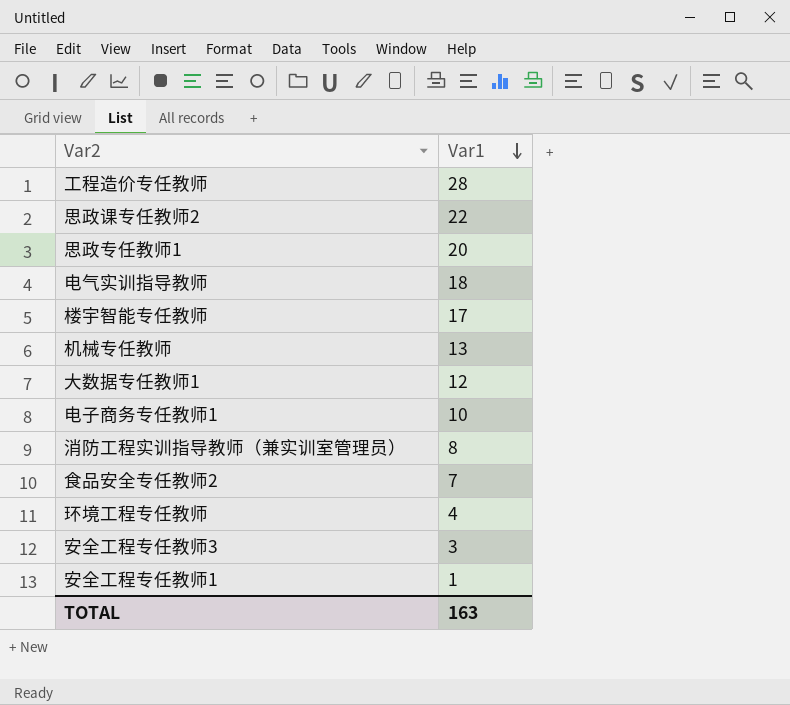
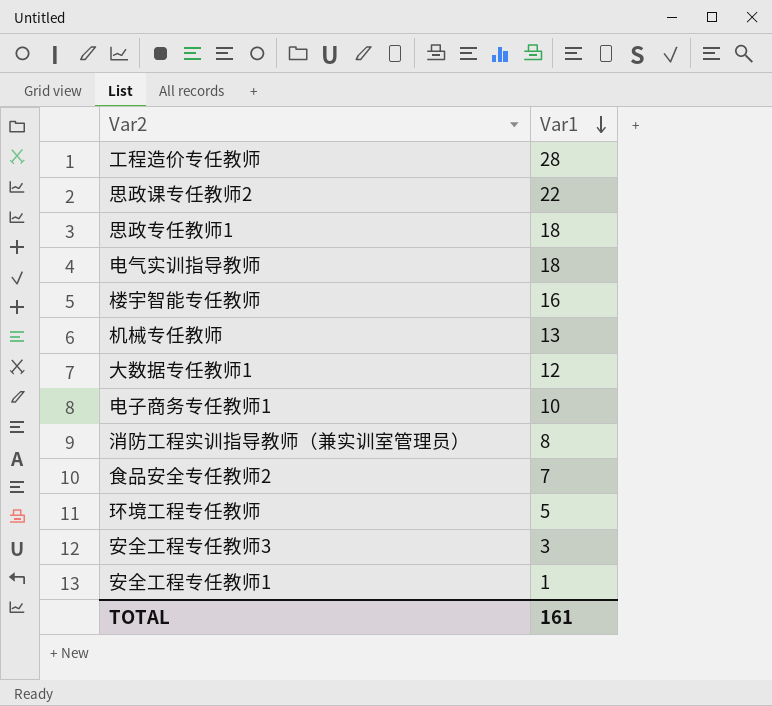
思政专任教师1 | Var1: 20 -> 18
楼宇智能专任教师 | Var1: 17 -> 16
环境工程专任教师 | Var1: 4 -> 5
TOTAL | Var1: 163 -> 161

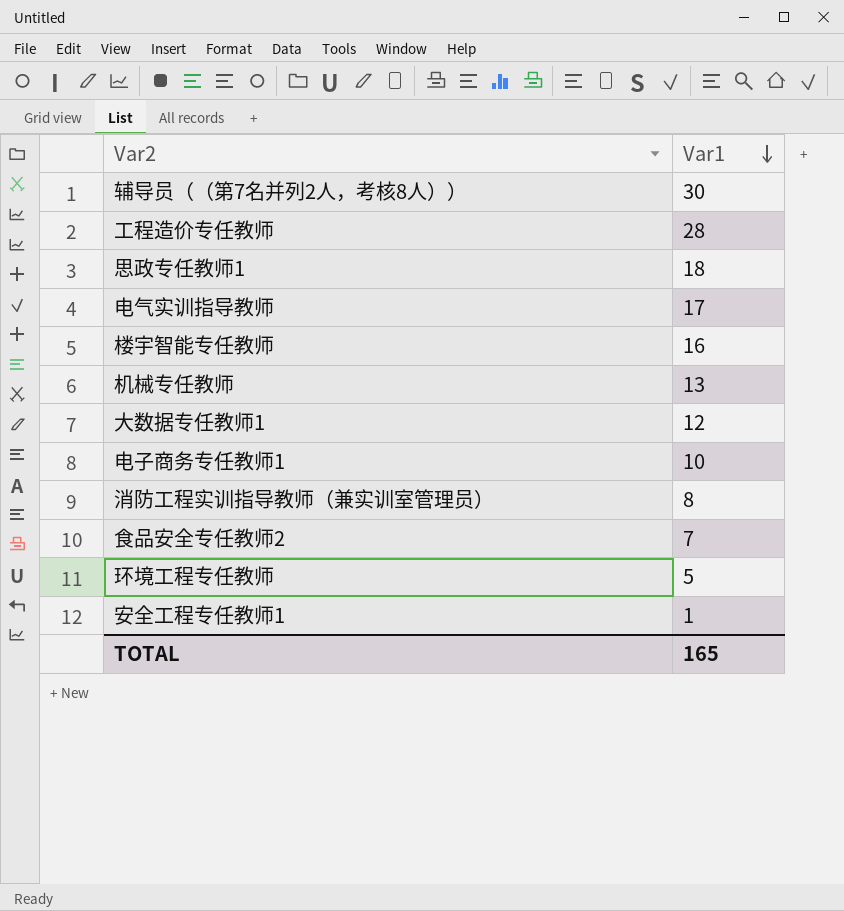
row 思政课专任教师2: 22 -> none
row 安全工程专任教师3: 3 -> none
row 辅导员（（第7名并列2人，考核8人））: none -> 30
电气实训指导教师 | Var1: 18 -> 17
TOTAL | Var1: 161 -> 165

